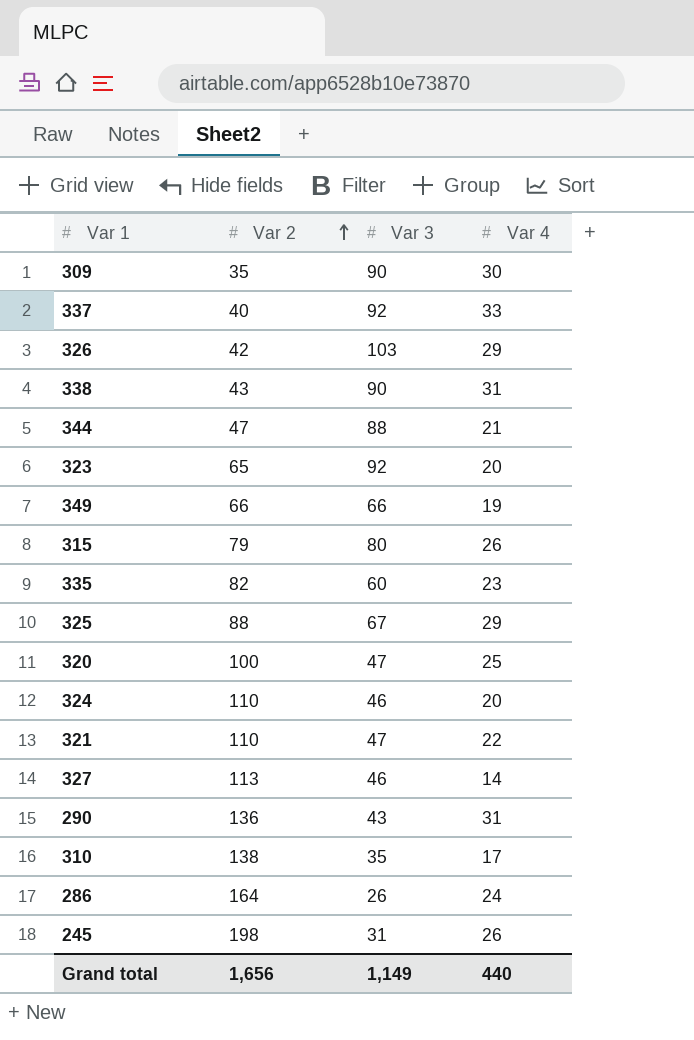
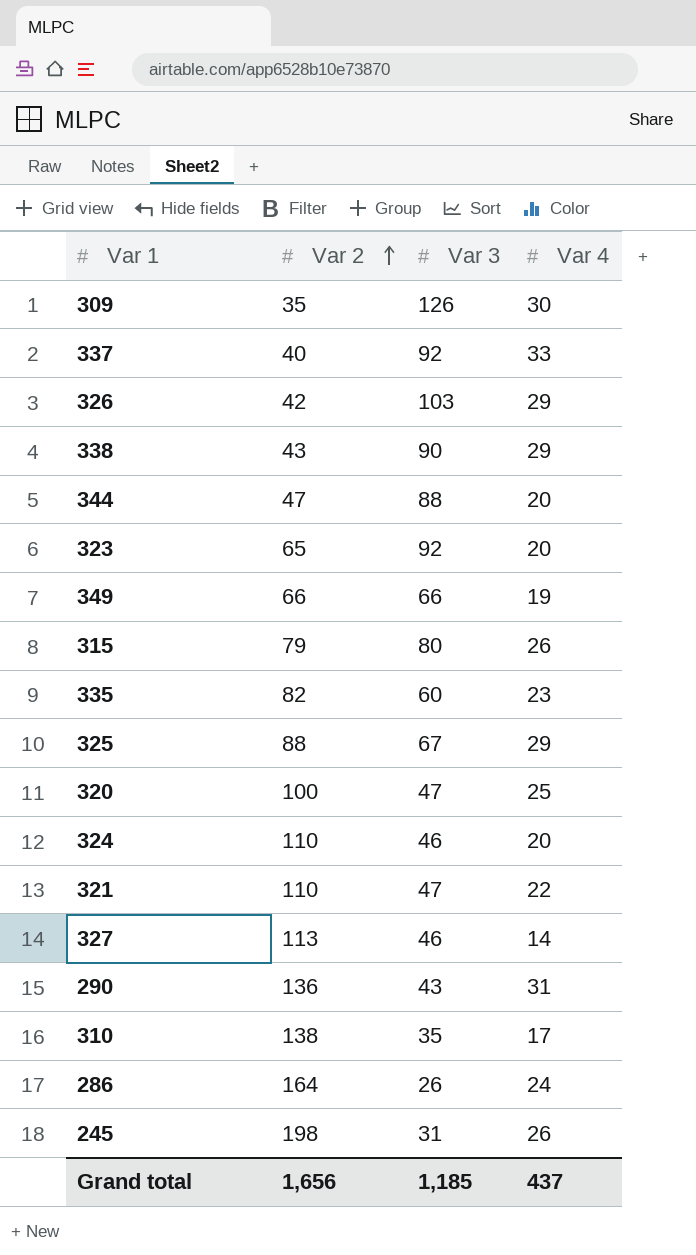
309 | Var 3: 90 -> 126
338 | Var 4: 31 -> 29
344 | Var 4: 21 -> 20
Grand total | Var 3: 1,149 -> 1,185
Grand total | Var 4: 440 -> 437

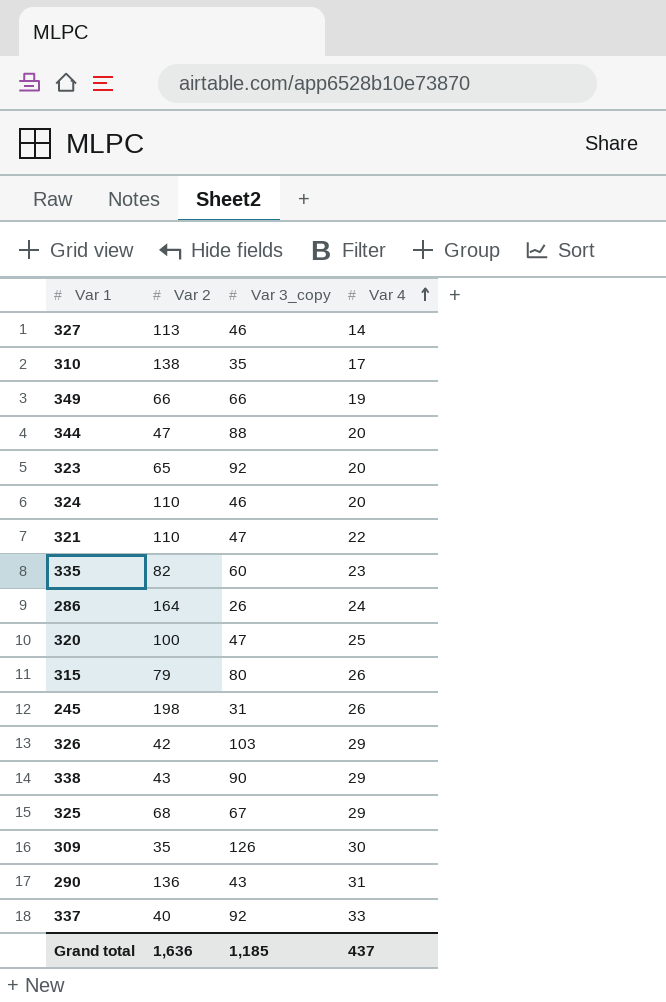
row order: Var 2 ascending -> Var 4 ascending
column name: Var 3 -> Var 3_copy
325 | Var 2: 88 -> 68
Grand total | Var 2: 1,656 -> 1,636

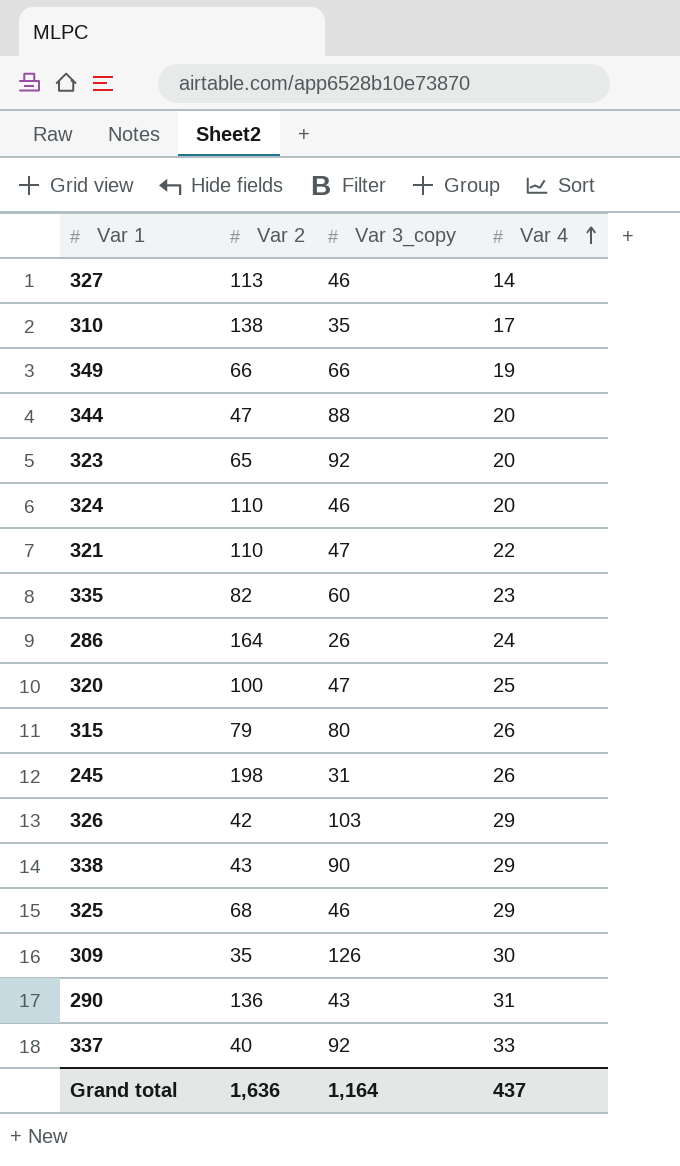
325 | Var 3_copy: 67 -> 46
Grand total | Var 3_copy: 1,185 -> 1,164

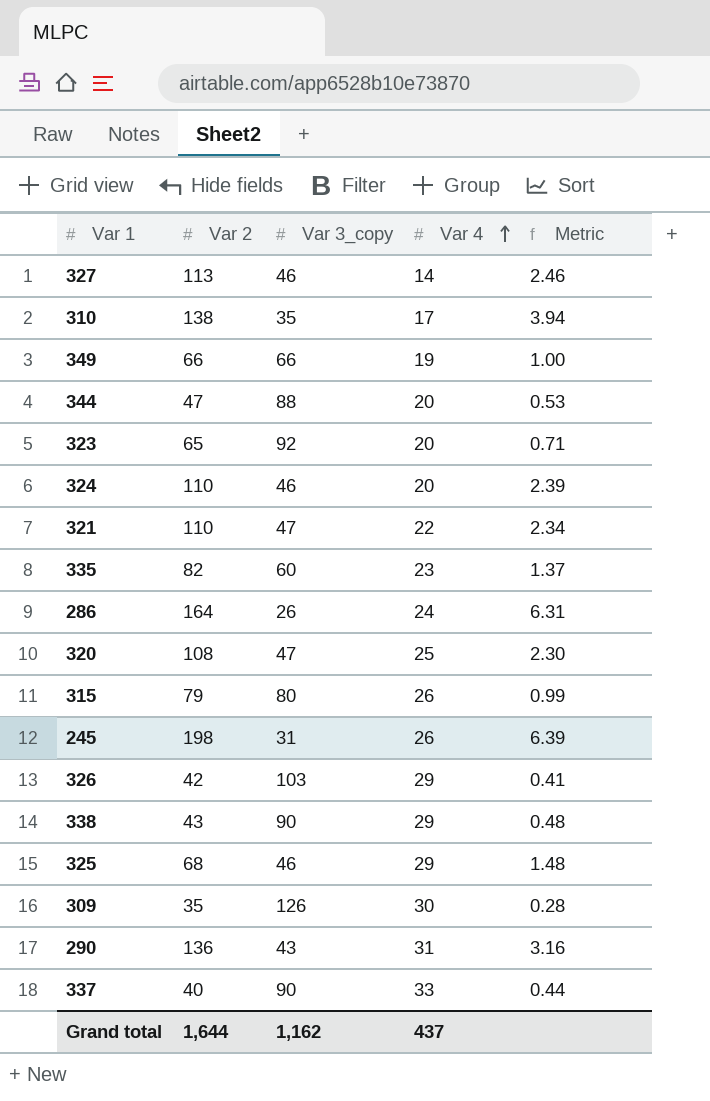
column Metric | formula: none -> [Var 2] / [Var 3_copy]
320 | Var 2: 100 -> 108
337 | Var 3_copy: 92 -> 90
Grand total | Var 2: 1,636 -> 1,644
Grand total | Var 3_copy: 1,164 -> 1,162

